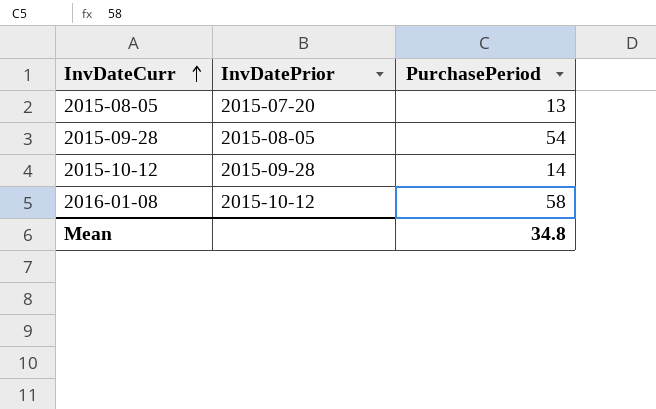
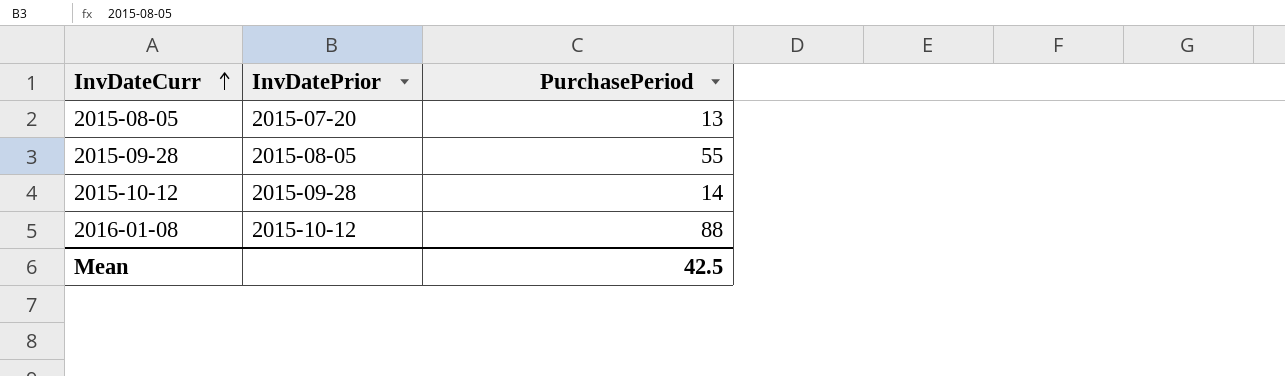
2015-09-28 | PurchasePeriod: 54 -> 55
2016-01-08 | PurchasePeriod: 58 -> 88
Mean | PurchasePeriod: 34.8 -> 42.5

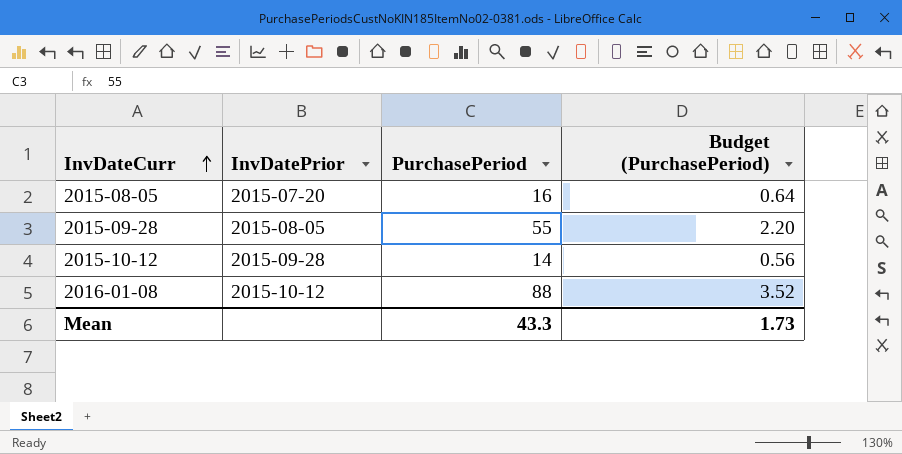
column Budget (PurchasePeriod) | formula: none -> [PurchasePeriod] * 0.04
2015-08-05 | PurchasePeriod: 13 -> 16
Mean | PurchasePeriod: 42.5 -> 43.3

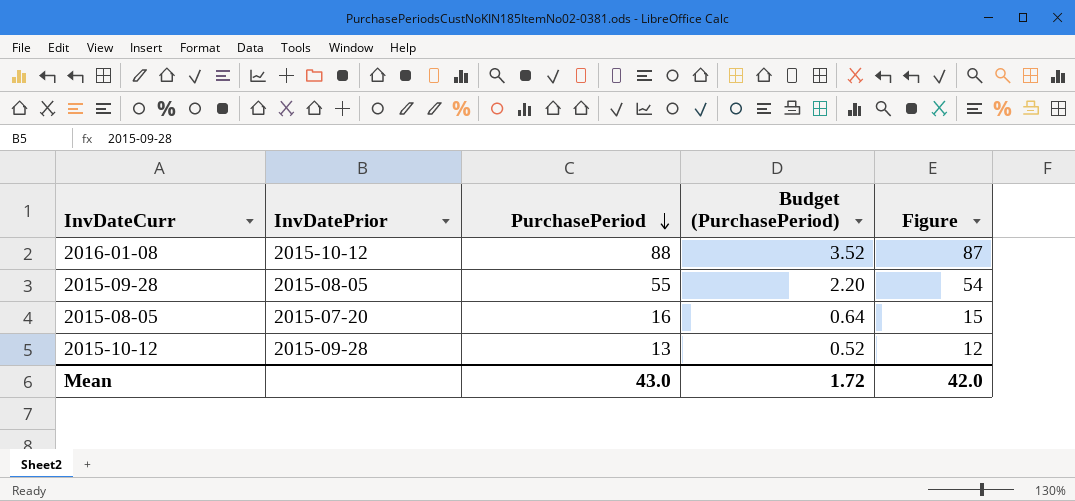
row order: InvDateCurr ascending -> PurchasePeriod descending
column Figure | formula: none -> [PurchasePeriod] - 1
2015-10-12 | PurchasePeriod: 14 -> 13
2015-10-12 | Budget (PurchasePeriod): 0.56 -> 0.52
Mean | PurchasePeriod: 43.3 -> 43.0
Mean | Budget (PurchasePeriod): 1.73 -> 1.72

